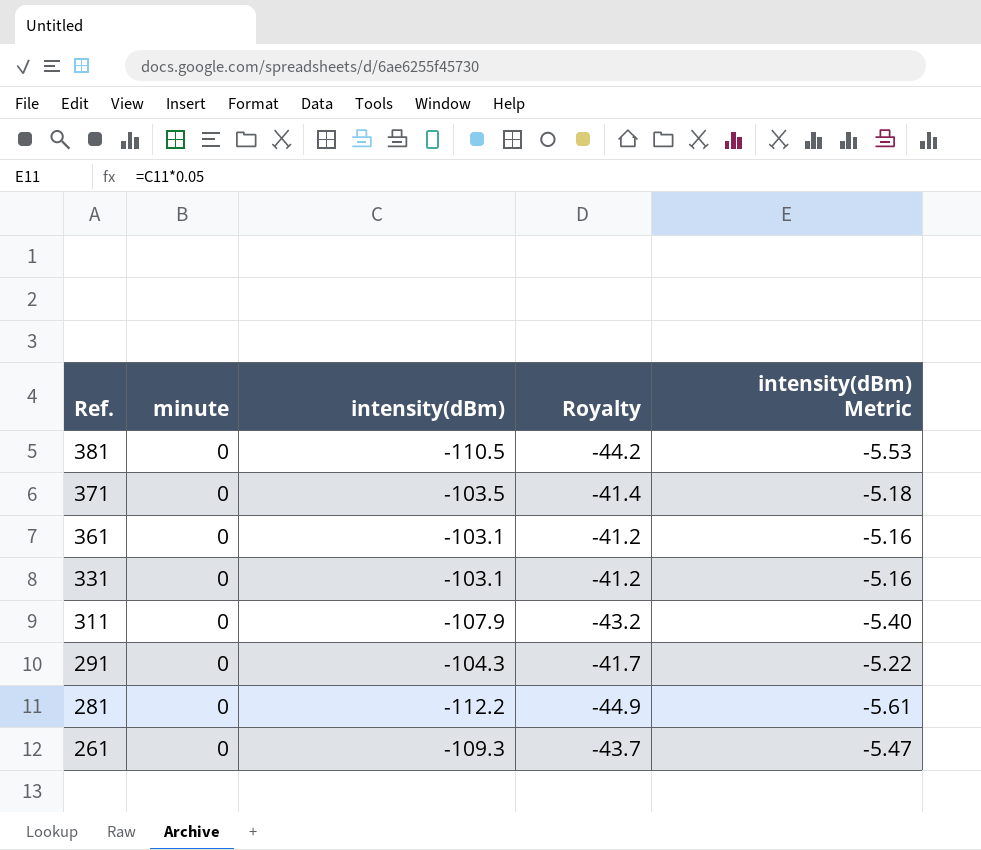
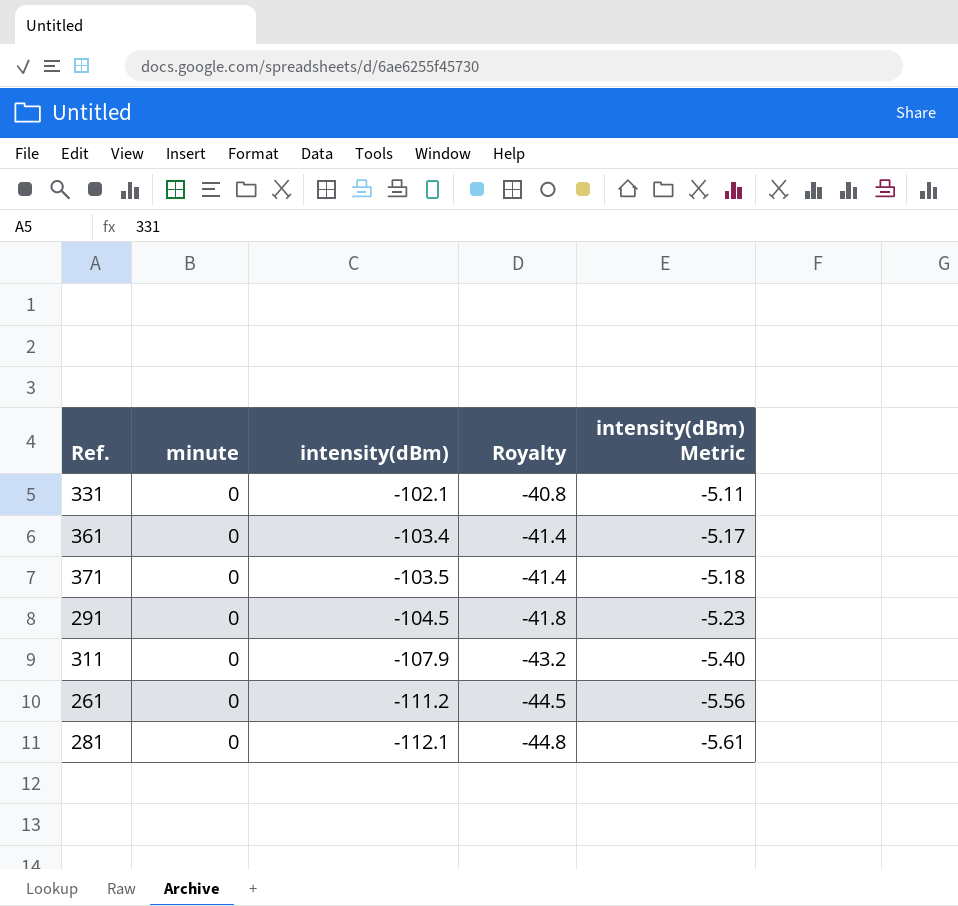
row order: Ref. descending -> intensity(dBm) descending
row 381: 0 | -110.5 | -44.2 | -5.53 -> none
331 | intensity(dBm): -103.1 -> -102.1
331 | Royalty: -41.2 -> -40.8
331 | intensity(dBm) Metric: -5.16 -> -5.11
361 | intensity(dBm): -103.1 -> -103.4
361 | Royalty: -41.2 -> -41.4
361 | intensity(dBm) Metric: -5.16 -> -5.17
291 | intensity(dBm): -104.3 -> -104.5
291 | Royalty: -41.7 -> -41.8
291 | intensity(dBm) Metric: -5.22 -> -5.23
261 | intensity(dBm): -109.3 -> -111.2
261 | Royalty: -43.7 -> -44.5
261 | intensity(dBm) Metric: -5.47 -> -5.56
281 | intensity(dBm): -112.2 -> -112.1
281 | Royalty: -44.9 -> -44.8

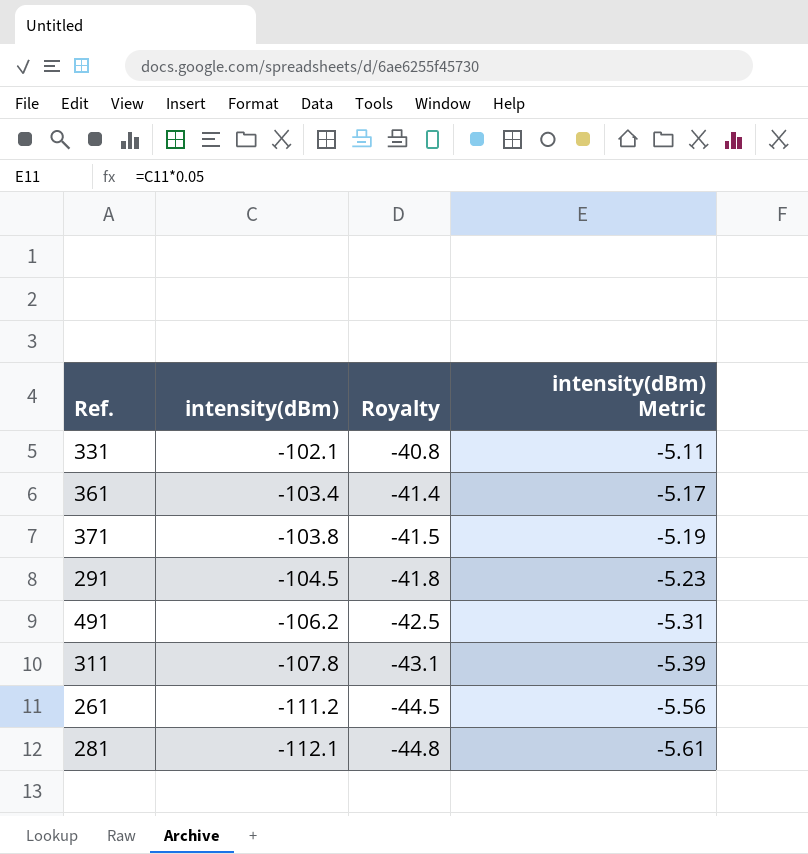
column minute | position: 2 -> none
371 | intensity(dBm): -103.5 -> -103.8
371 | Royalty: -41.4 -> -41.5
371 | intensity(dBm) Metric: -5.18 -> -5.19
row 491: none -> -106.2 | -42.5 | -5.31
311 | intensity(dBm): -107.9 -> -107.8
311 | Royalty: -43.2 -> -43.1
311 | intensity(dBm) Metric: -5.40 -> -5.39

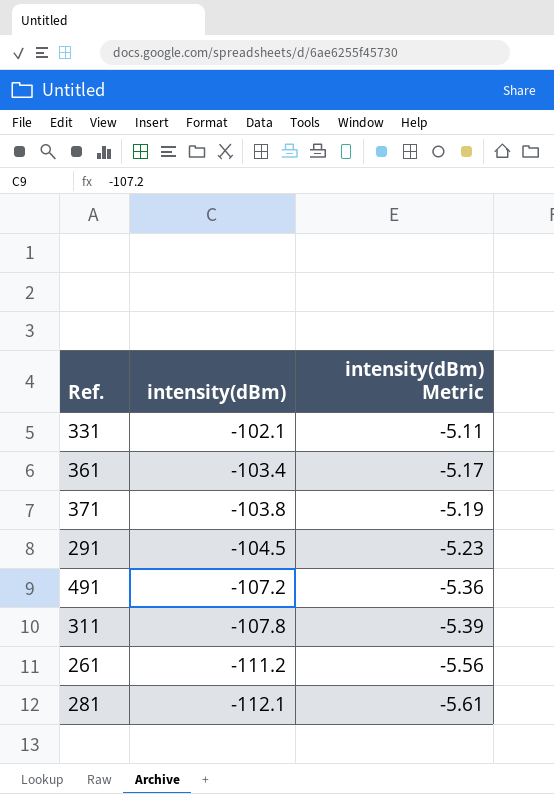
column Royalty | formula: [intensity(dBm)] * 0.4 -> none
491 | intensity(dBm): -106.2 -> -107.2
491 | intensity(dBm) Metric: -5.31 -> -5.36

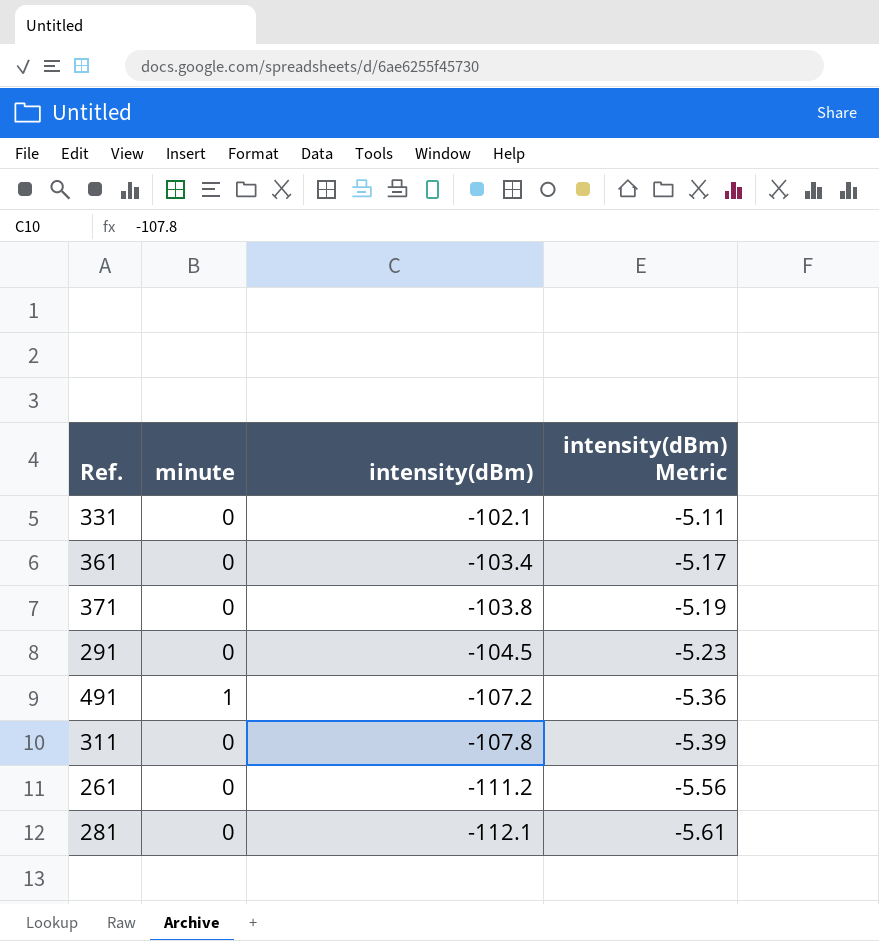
column minute | position: none -> 2

